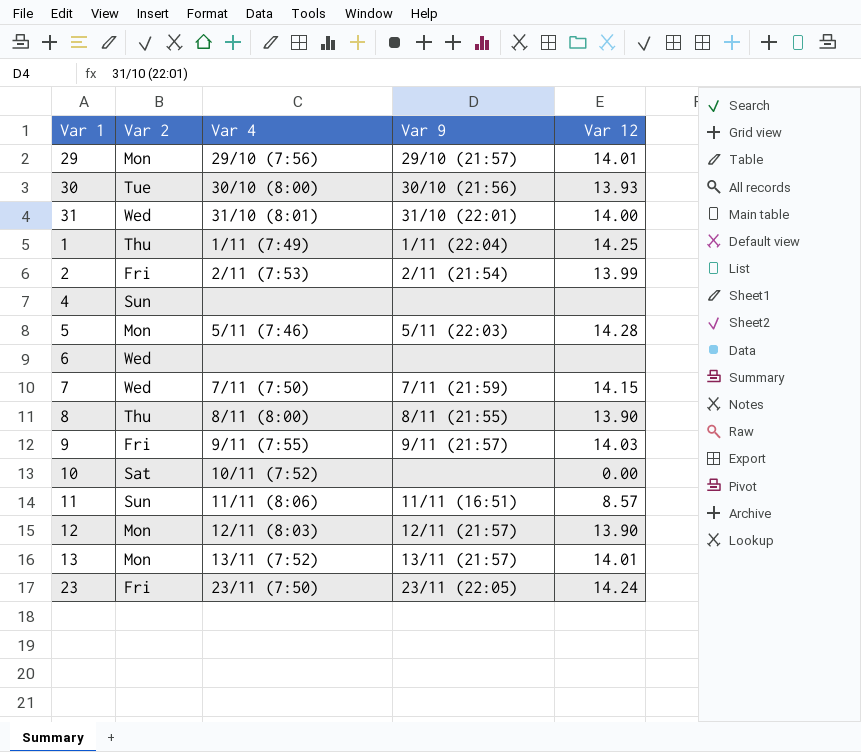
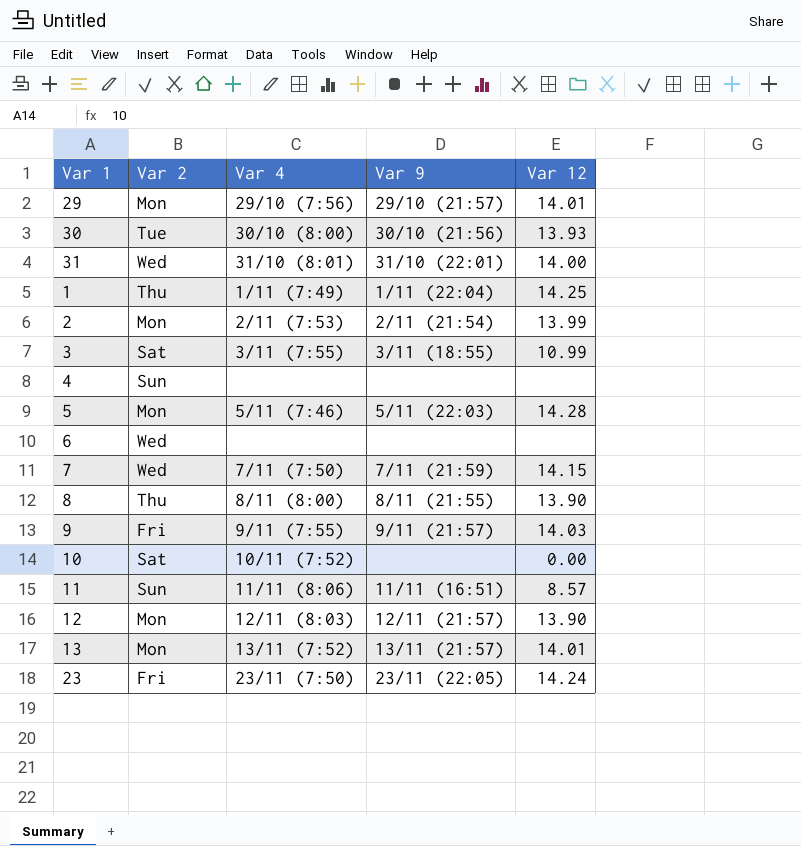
2 | Var 2: Fri -> Mon
row 3: none -> Sat | 3/11 (7:55) | 3/11 (18:55) | 10.99

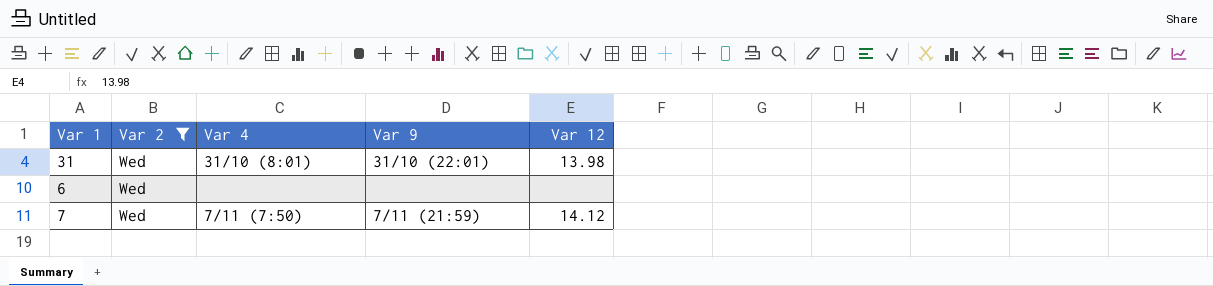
filter: none -> Var 2 = Wed
31 | Var 12: 14.00 -> 13.98
7 | Var 12: 14.15 -> 14.12

